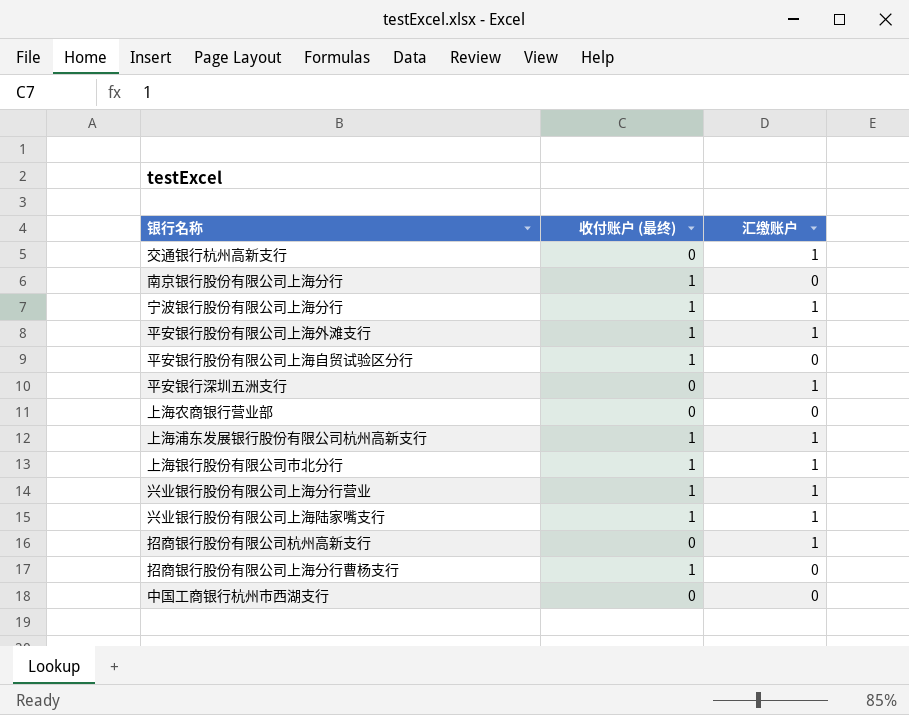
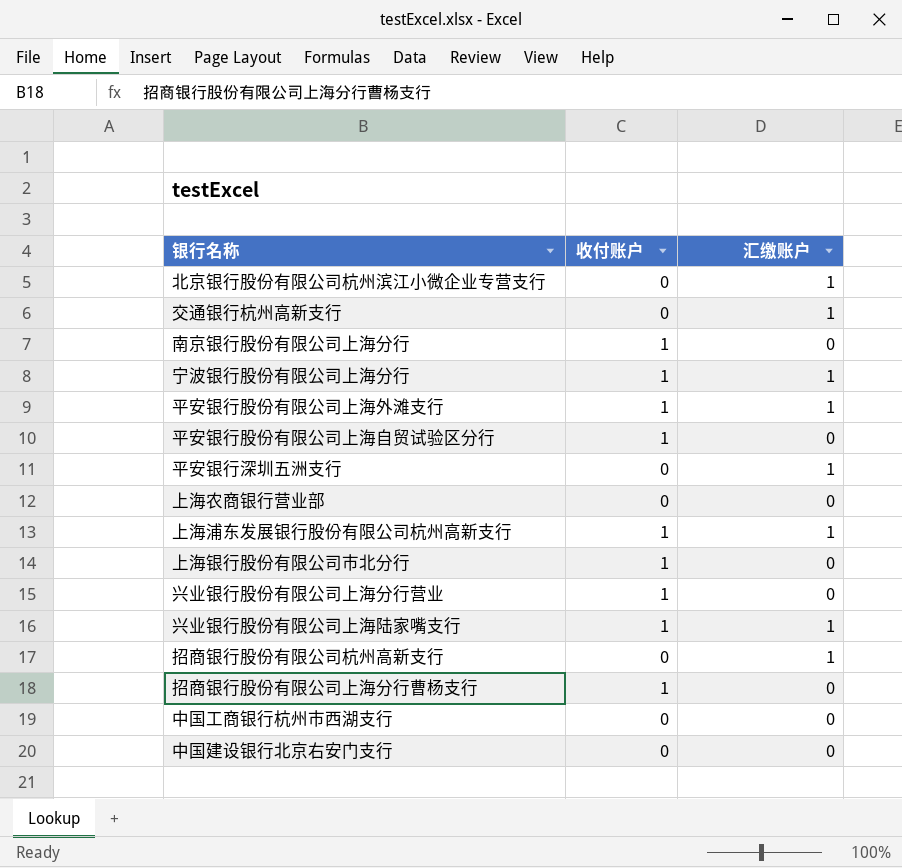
column name: 收付账户 (最终) -> 收付账户
row 北京银行股份有限公司杭州滨江小微企业专营支行: none -> 0 | 1
上海银行股份有限公司市北分行 | 汇缴账户: 1 -> 0
兴业银行股份有限公司上海分行营业 | 汇缴账户: 1 -> 0
row 中国建设银行北京右安门支行: none -> 0 | 0

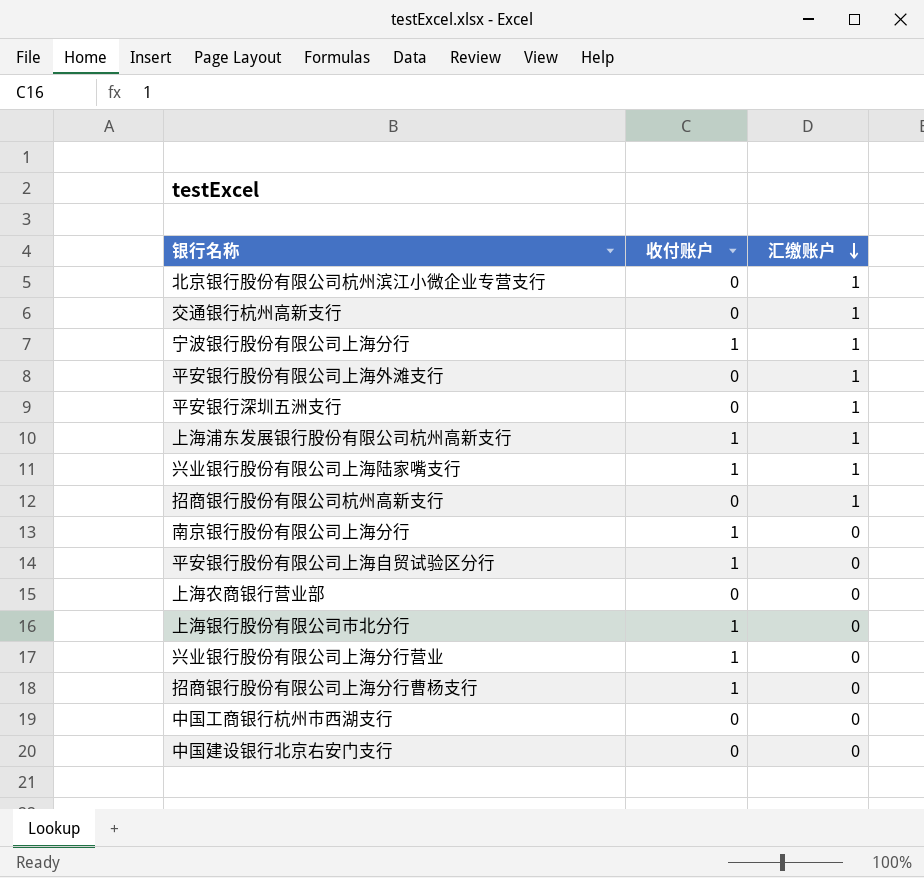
row order: none -> 汇缴账户 descending
平安银行股份有限公司上海外滩支行 | 收付账户: 1 -> 0

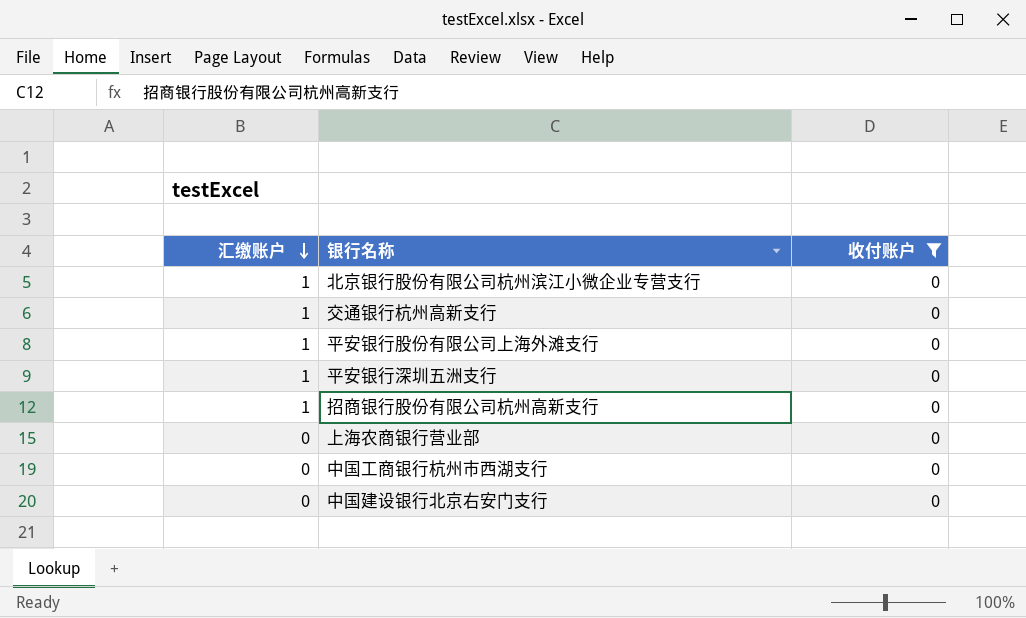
filter: none -> 收付账户 = 0
column 汇缴账户 | position: 3 -> 1

